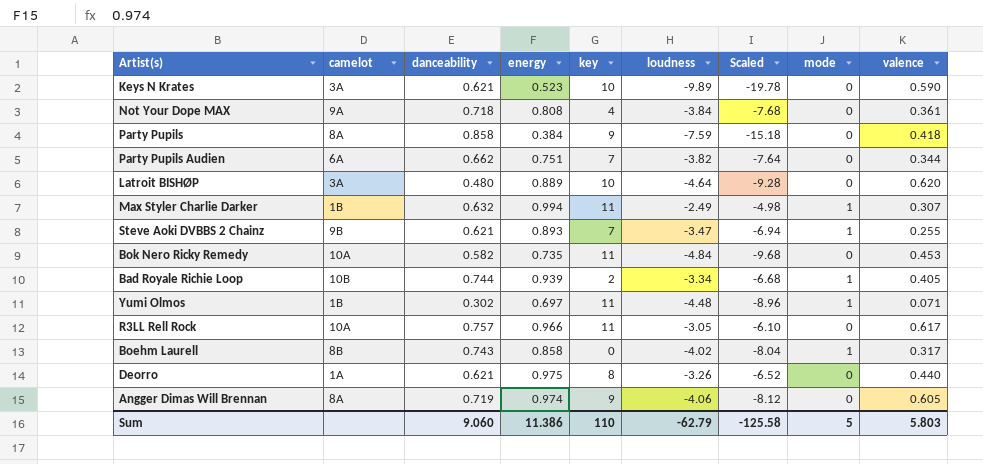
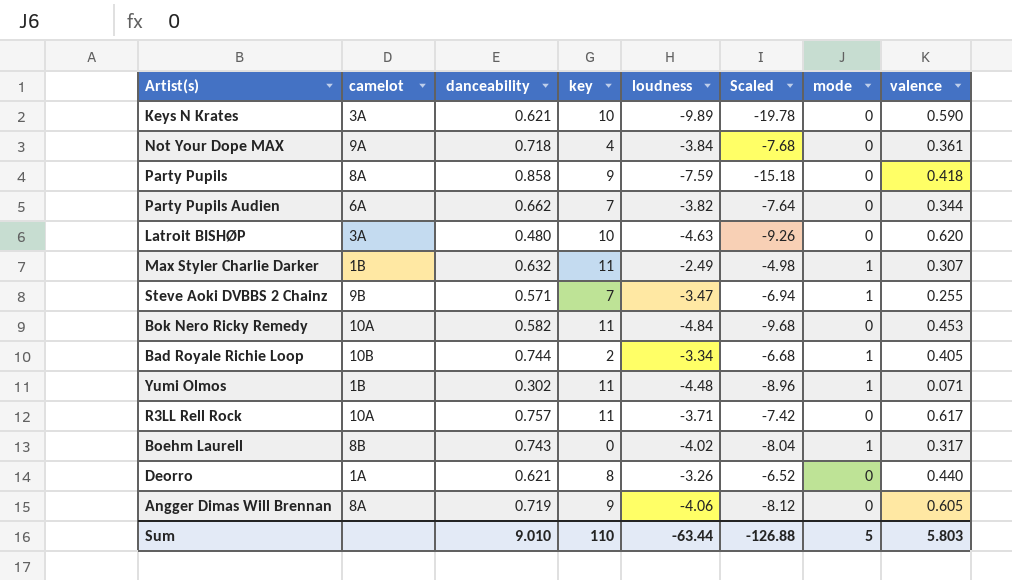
column energy | position: 4 -> none
Latroit BISHØP | loudness: -4.64 -> -4.63
Latroit BISHØP | Scaled: -9.28 -> -9.26
Steve Aoki DVBBS 2 Chainz | danceability: 0.621 -> 0.571
R3LL Rell Rock | loudness: -3.05 -> -3.71
R3LL Rell Rock | Scaled: -6.10 -> -7.42
Sum | danceability: 9.060 -> 9.010
Sum | loudness: -62.79 -> -63.44
Sum | Scaled: -125.58 -> -126.88

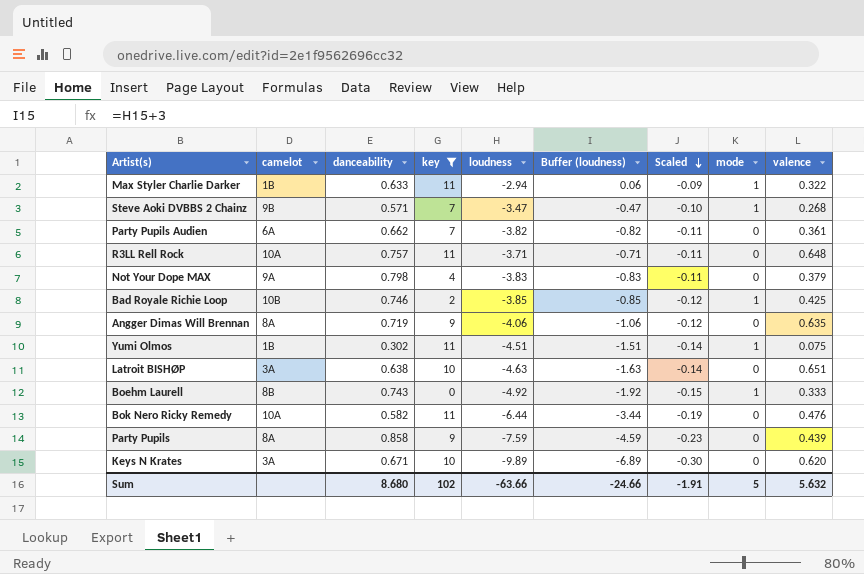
filter: none -> key != 8
row order: none -> Scaled descending
column Buffer (loudness) | formula: none -> [loudness] + 3
column Scaled | formula: [loudness] * 2 -> [loudness] * 0.03
Max Styler Charlie Darker | danceability: 0.632 -> 0.633
Max Styler Charlie Darker | loudness: -2.49 -> -2.94
Max Styler Charlie Darker | valence: 0.307 -> 0.322
Steve Aoki DVBBS 2 Chainz | valence: 0.255 -> 0.268
Party Pupils Audien | valence: 0.344 -> 0.361
R3LL Rell Rock | valence: 0.617 -> 0.648
Not Your Dope MAX | danceability: 0.718 -> 0.798
Not Your Dope MAX | loudness: -3.84 -> -3.83
Not Your Dope MAX | valence: 0.361 -> 0.379
Bad Royale Richie Loop | danceability: 0.744 -> 0.746
Bad Royale Richie Loop | loudness: -3.34 -> -3.85
Bad Royale Richie Loop | valence: 0.405 -> 0.425
Angger Dimas Will Brennan | valence: 0.605 -> 0.635
Yumi Olmos | loudness: -4.48 -> -4.51
Yumi Olmos | valence: 0.071 -> 0.075
Latroit BISHØP | danceability: 0.480 -> 0.638
Latroit BISHØP | valence: 0.620 -> 0.651
Boehm Laurell | loudness: -4.02 -> -4.92
Boehm Laurell | valence: 0.317 -> 0.333
Bok Nero Ricky Remedy | loudness: -4.84 -> -6.44
Bok Nero Ricky Remedy | valence: 0.453 -> 0.476
Party Pupils | valence: 0.418 -> 0.439
Keys N Krates | danceability: 0.621 -> 0.671
Keys N Krates | valence: 0.590 -> 0.620
Sum | danceability: 9.010 -> 8.680
Sum | key: 110 -> 102
Sum | loudness: -63.44 -> -63.66
Sum | Scaled: -126.88 -> -1.91
Sum | valence: 5.803 -> 5.632

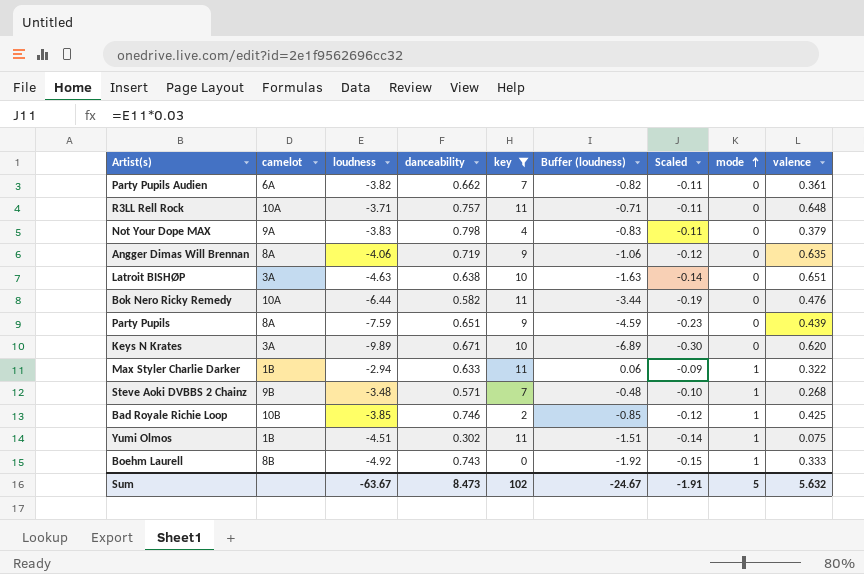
row order: Scaled descending -> mode ascending
column loudness | position: 5 -> 3
Party Pupils | danceability: 0.858 -> 0.651
Steve Aoki DVBBS 2 Chainz | loudness: -3.47 -> -3.48
Steve Aoki DVBBS 2 Chainz | Buffer (loudness): -0.47 -> -0.48
Sum | loudness: -63.66 -> -63.67
Sum | danceability: 8.680 -> 8.473
Sum | Buffer (loudness): -24.66 -> -24.67

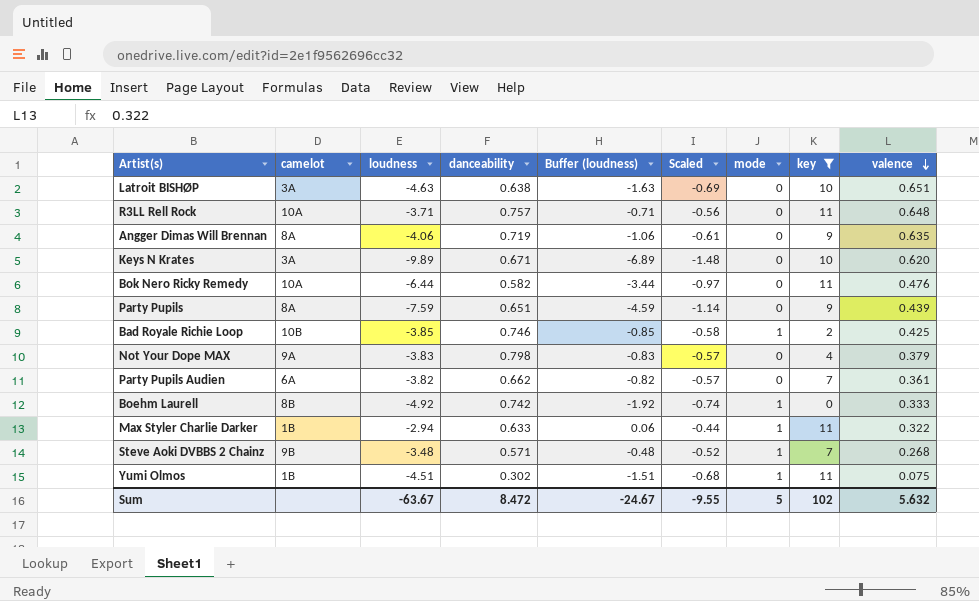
row order: mode ascending -> valence descending
column Scaled | formula: [loudness] * 0.03 -> [loudness] * 0.15
column key | position: 5 -> 8
Boehm Laurell | danceability: 0.743 -> 0.742
Sum | danceability: 8.473 -> 8.472
Sum | Scaled: -1.91 -> -9.55

